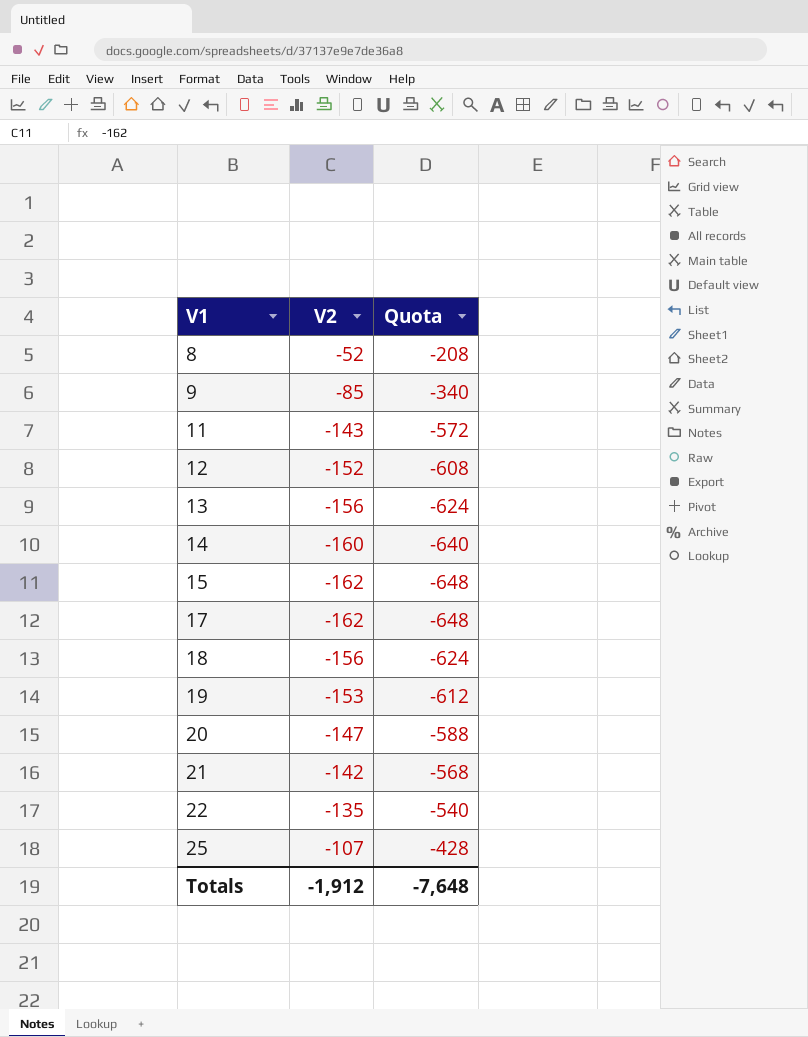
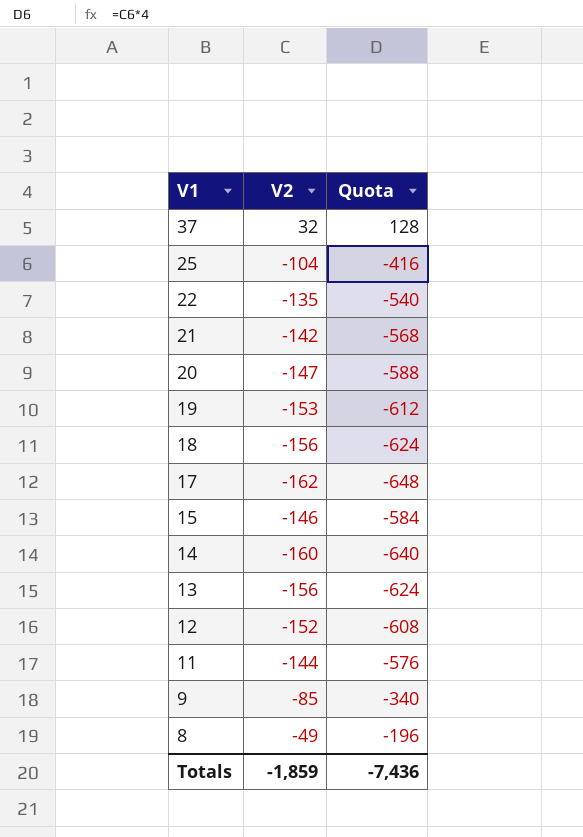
row order: V1 ascending -> V1 descending
row 37: none -> 32 | 128
25 | V2: -107 -> -104
25 | Quota: -428 -> -416
15 | V2: -162 -> -146
15 | Quota: -648 -> -584
11 | V2: -143 -> -144
11 | Quota: -572 -> -576
8 | V2: -52 -> -49
8 | Quota: -208 -> -196
Totals | V2: -1,912 -> -1,859
Totals | Quota: -7,648 -> -7,436

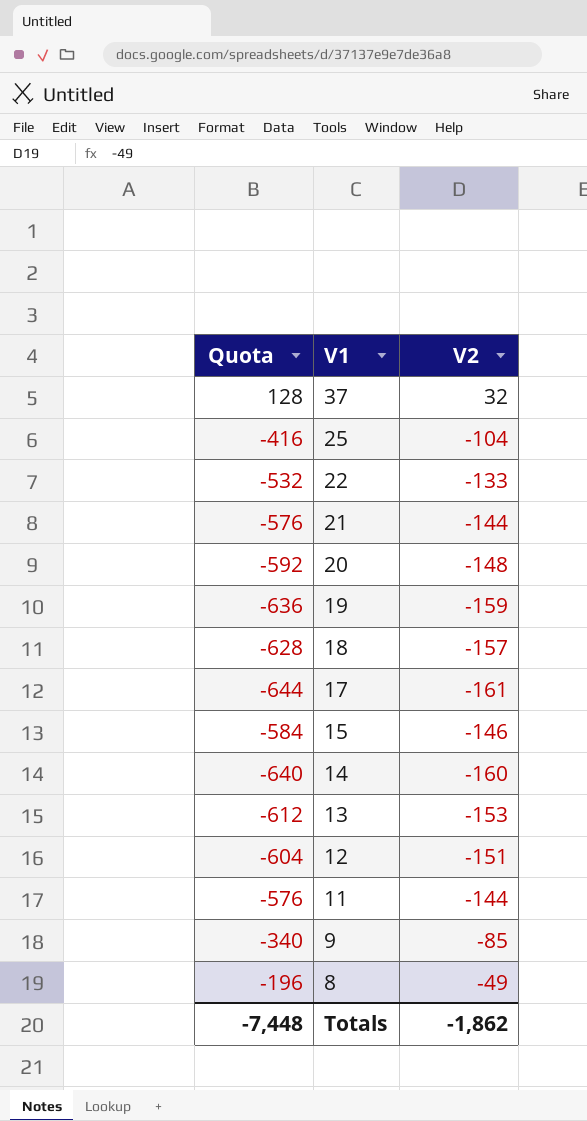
column Quota | position: 3 -> 1
22 | Quota: -540 -> -532
22 | V2: -135 -> -133
21 | Quota: -568 -> -576
21 | V2: -142 -> -144
20 | Quota: -588 -> -592
20 | V2: -147 -> -148
19 | Quota: -612 -> -636
19 | V2: -153 -> -159
18 | Quota: -624 -> -628
18 | V2: -156 -> -157
17 | Quota: -648 -> -644
17 | V2: -162 -> -161
13 | Quota: -624 -> -612
13 | V2: -156 -> -153
12 | Quota: -608 -> -604
12 | V2: -152 -> -151
Totals | Quota: -7,436 -> -7,448
Totals | V2: -1,859 -> -1,862

